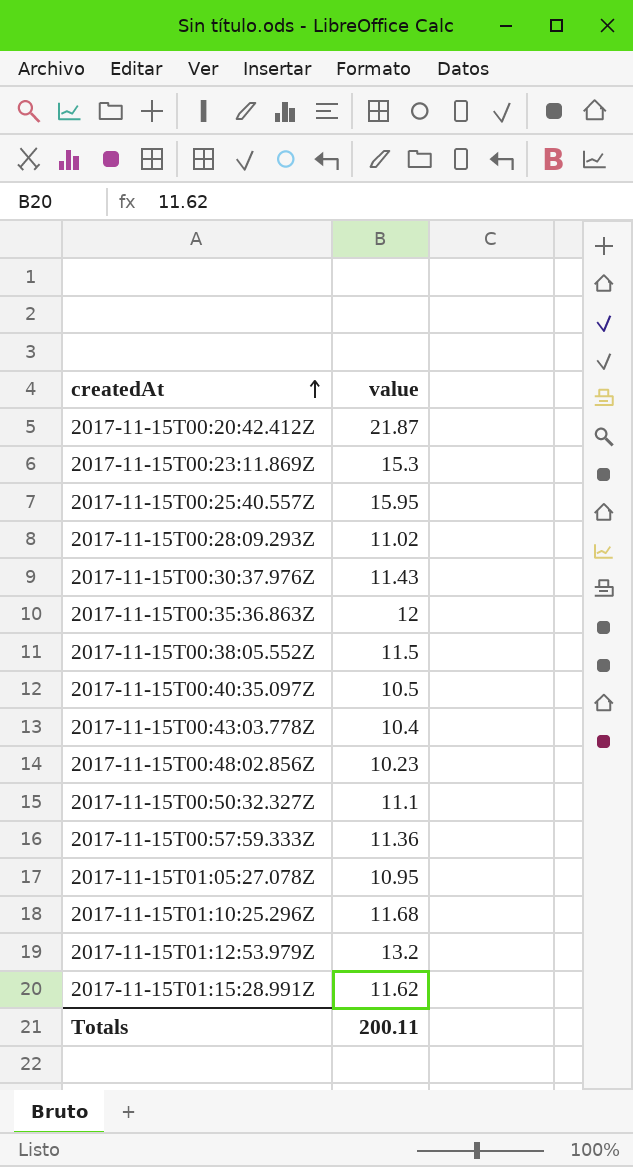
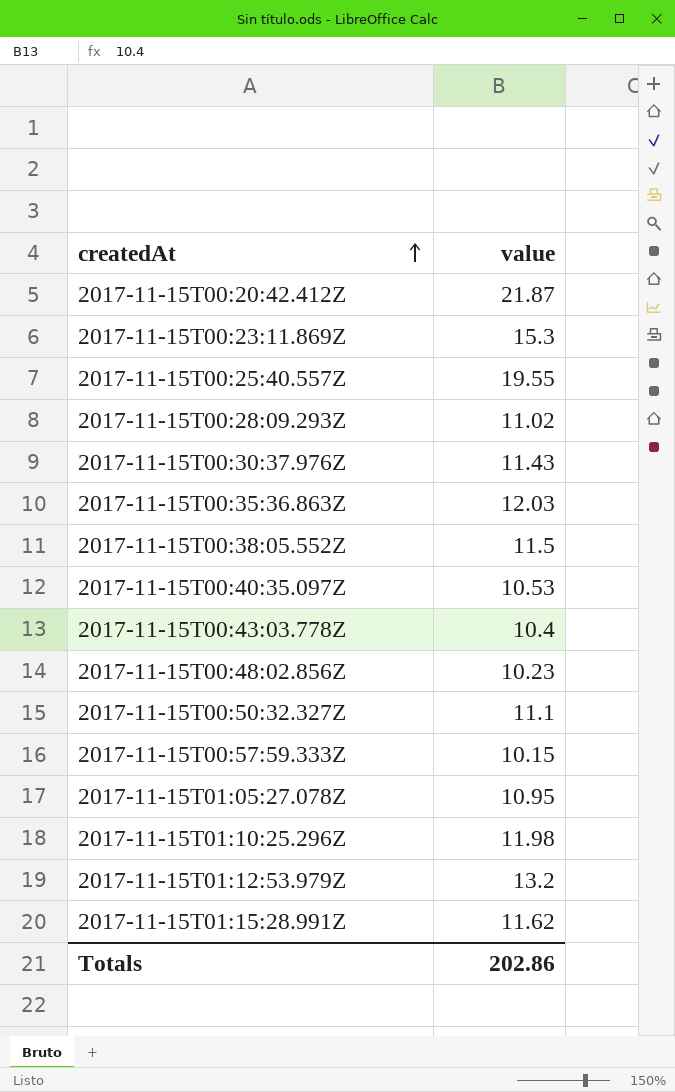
2017-11-15T00:25:40.557Z | value: 15.95 -> 19.55
2017-11-15T00:35:36.863Z | value: 12 -> 12.03
2017-11-15T00:40:35.097Z | value: 10.5 -> 10.53
2017-11-15T00:57:59.333Z | value: 11.36 -> 10.15
2017-11-15T01:10:25.296Z | value: 11.68 -> 11.98
Totals | value: 200.11 -> 202.86

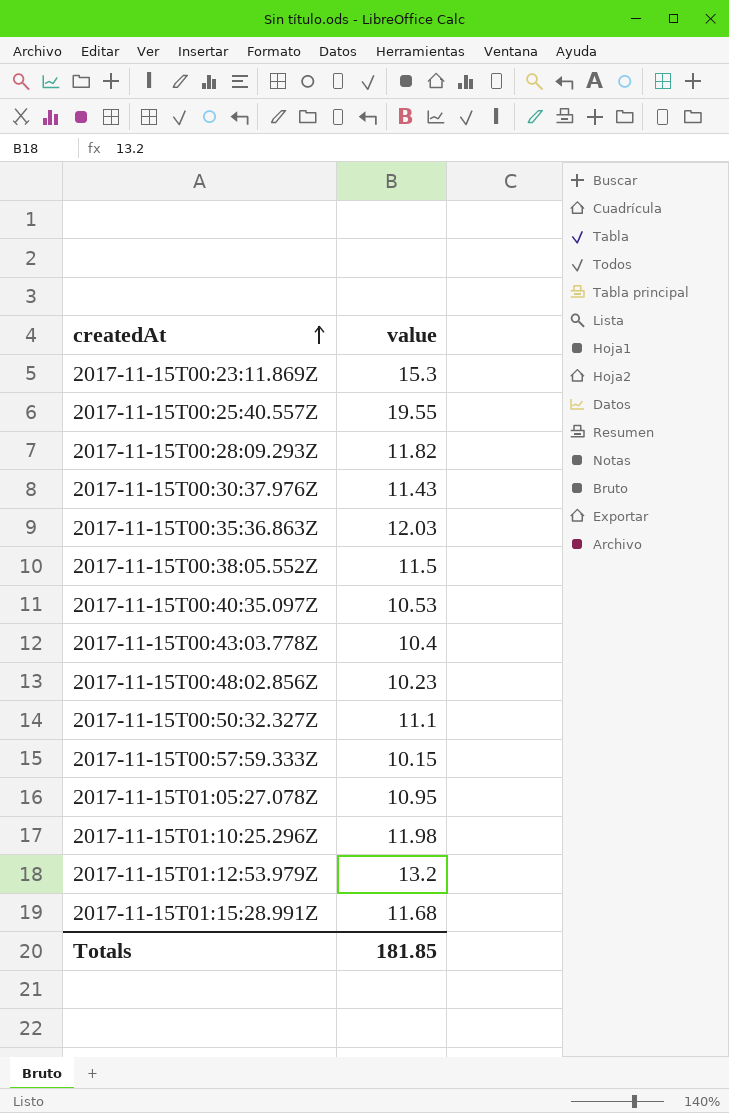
row 2017-11-15T00:20:42.412Z: 21.87 -> none
2017-11-15T00:28:09.293Z | value: 11.02 -> 11.82
2017-11-15T01:15:28.991Z | value: 11.62 -> 11.68
Totals | value: 202.86 -> 181.85

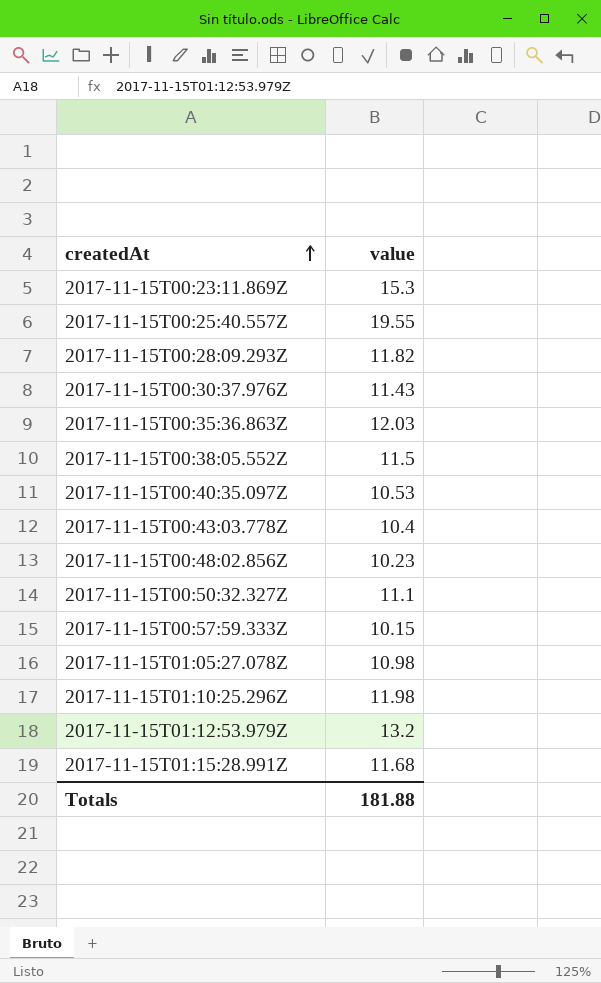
2017-11-15T01:05:27.078Z | value: 10.95 -> 10.98
Totals | value: 181.85 -> 181.88

